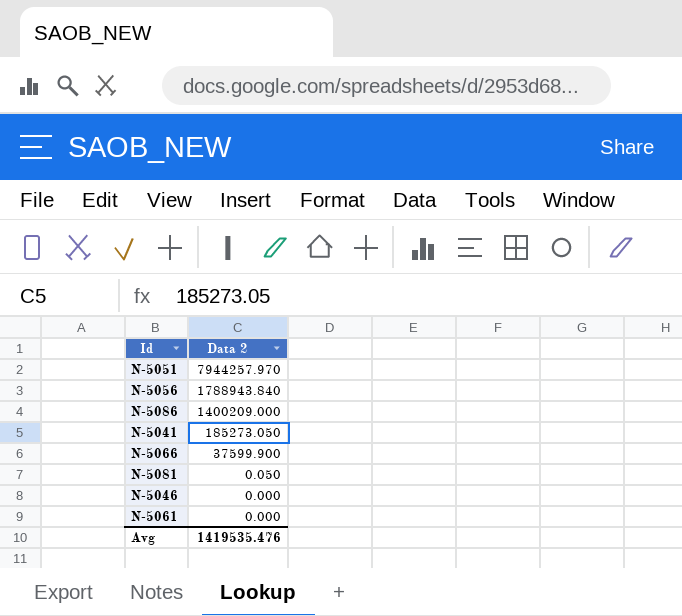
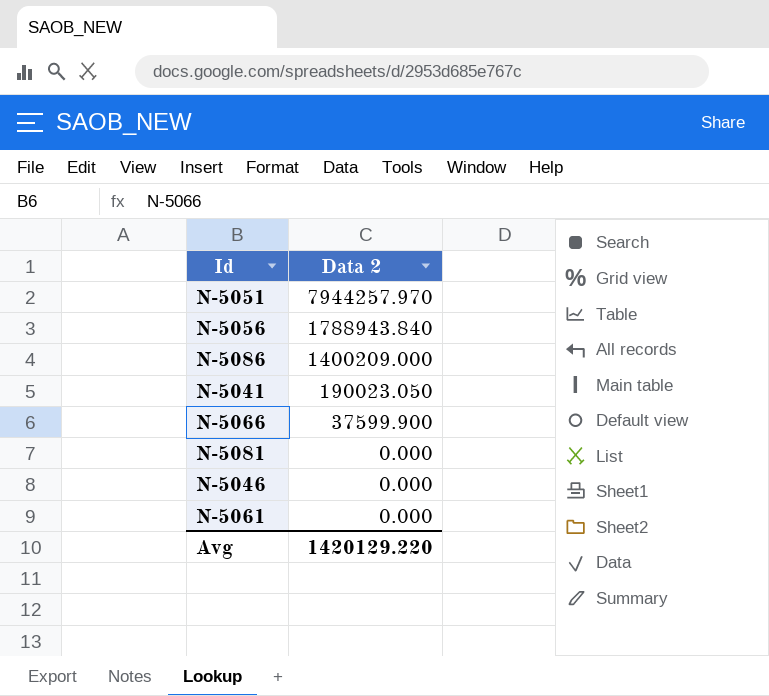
N-5041 | Data 2: 185273.050 -> 190023.050
N-5081 | Data 2: 0.050 -> 0.000
Avg | Data 2: 1419535.476 -> 1420129.220

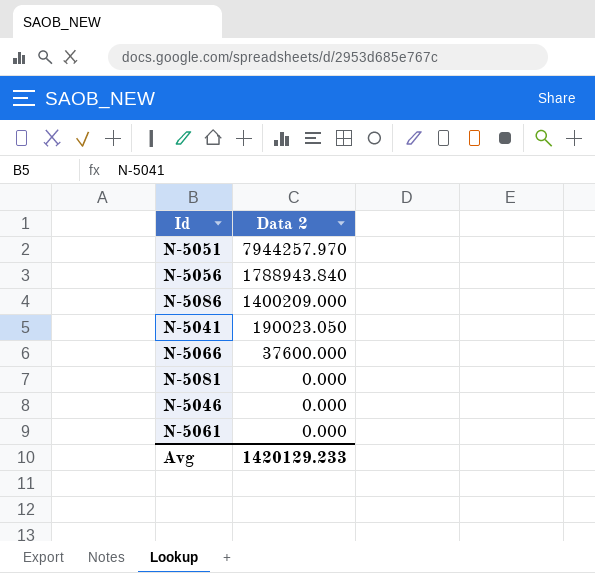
N-5066 | Data 2: 37599.900 -> 37600.000
Avg | Data 2: 1420129.220 -> 1420129.233

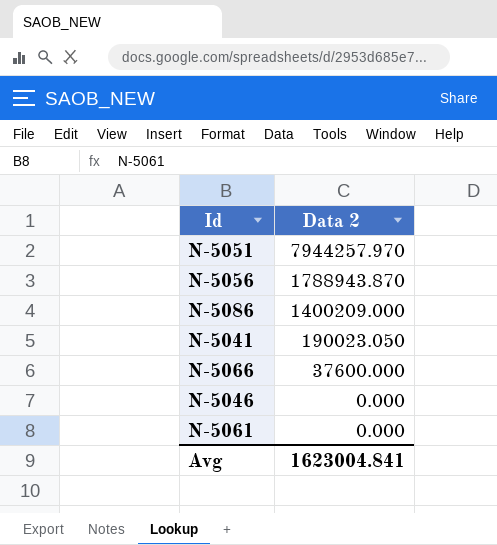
row N-5081: 0.000 -> none
N-5056 | Data 2: 1788943.840 -> 1788943.870
Avg | Data 2: 1420129.233 -> 1623004.841

